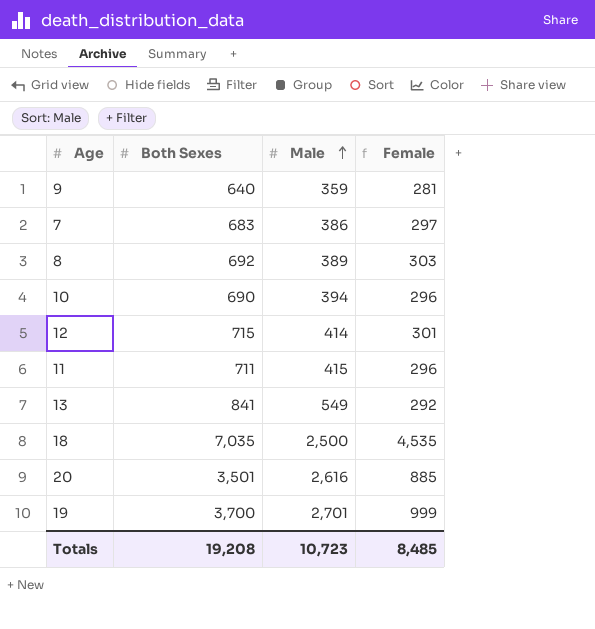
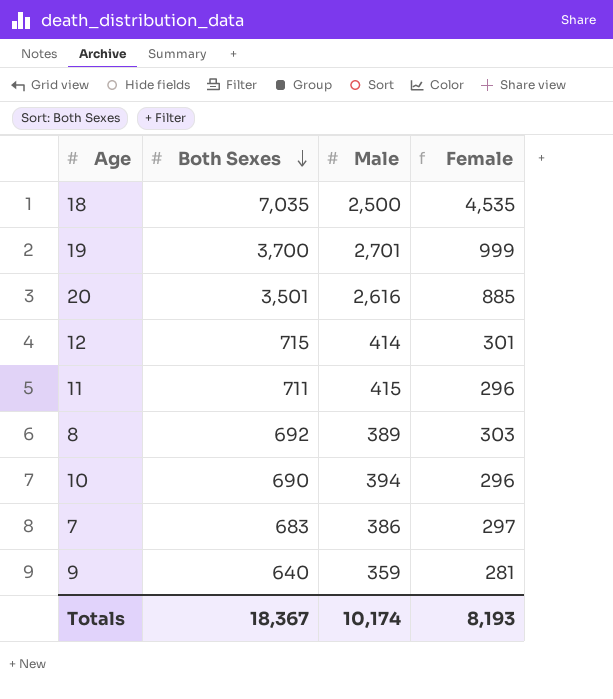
row order: Male ascending -> Both Sexes descending
row 13: 841 | 549 | 292 -> none
Totals | Both Sexes: 19,208 -> 18,367
Totals | Male: 10,723 -> 10,174
Totals | Female: 8,485 -> 8,193

